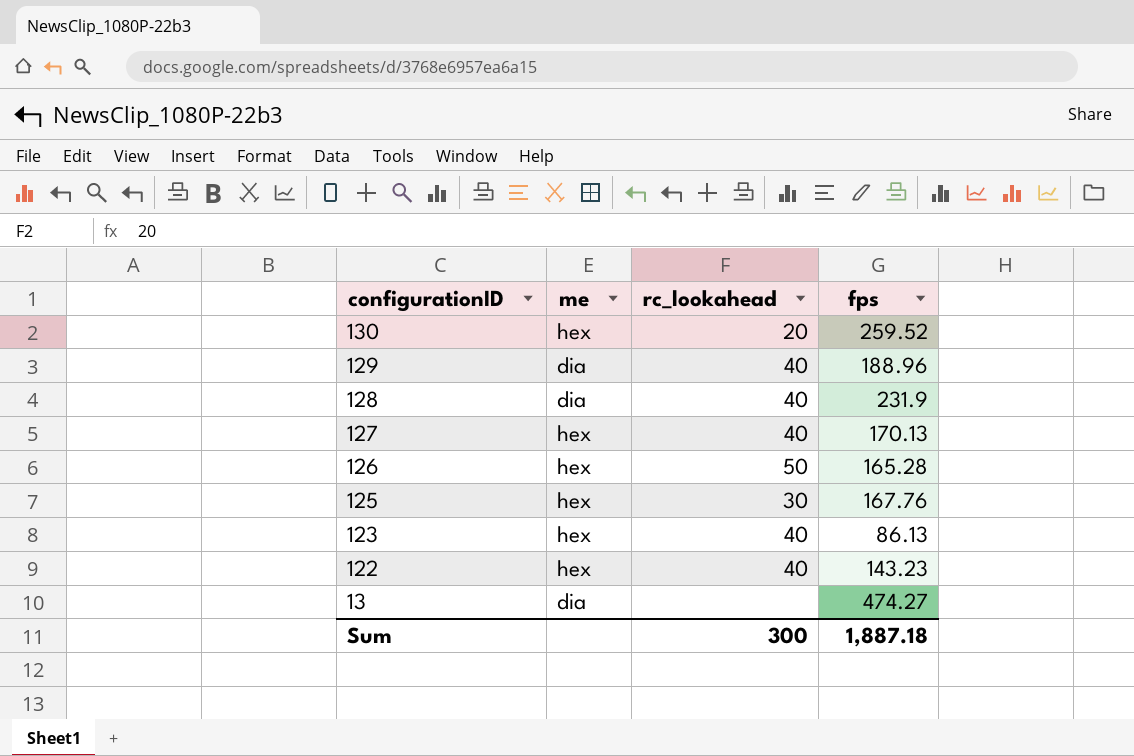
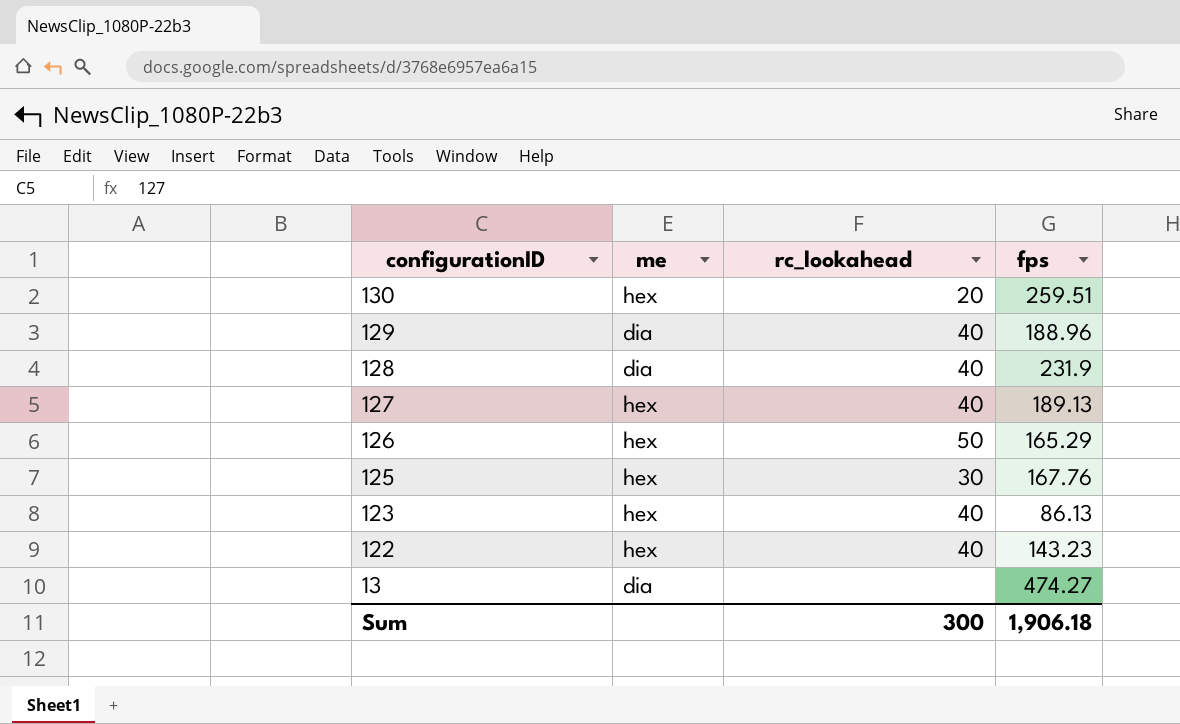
130 | fps: 259.52 -> 259.51
127 | fps: 170.13 -> 189.13
126 | fps: 165.28 -> 165.29
Sum | fps: 1,887.18 -> 1,906.18

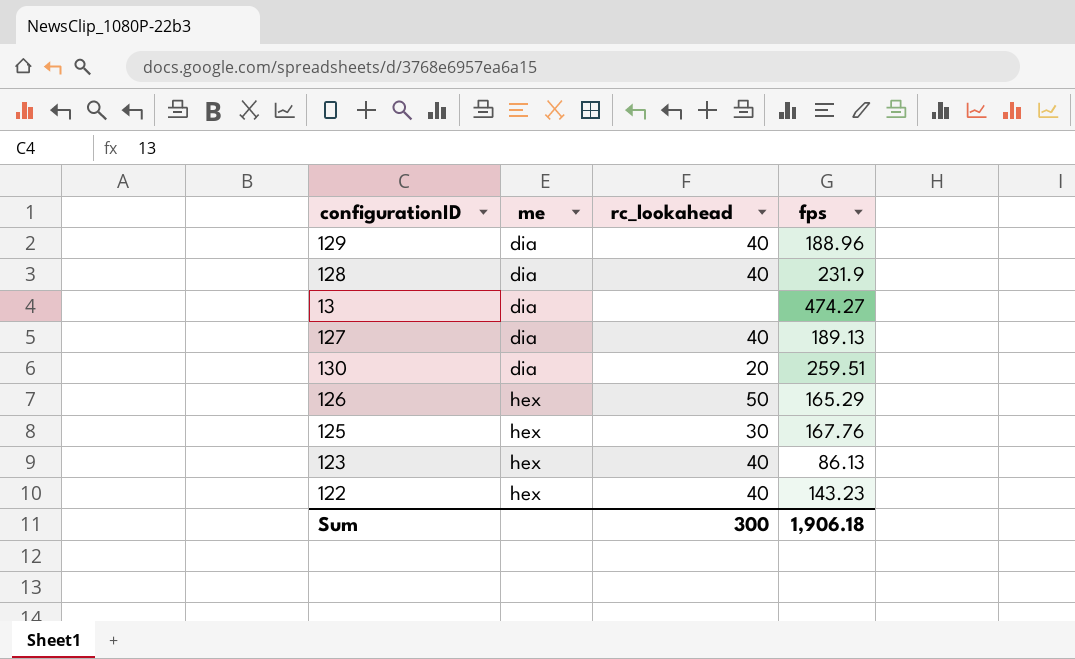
row order: configurationID descending -> me ascending
127 | me: hex -> dia
130 | me: hex -> dia

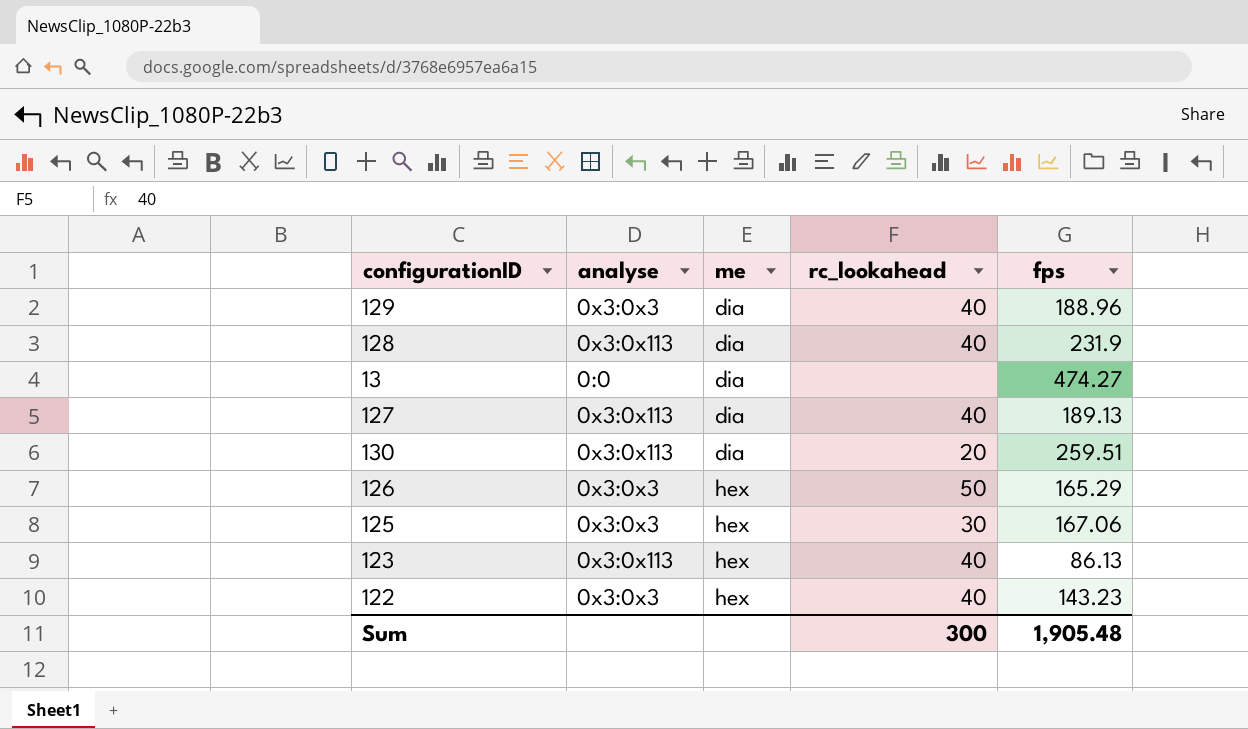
column analyse | position: none -> 2
125 | fps: 167.76 -> 167.06
Sum | fps: 1,906.18 -> 1,905.48

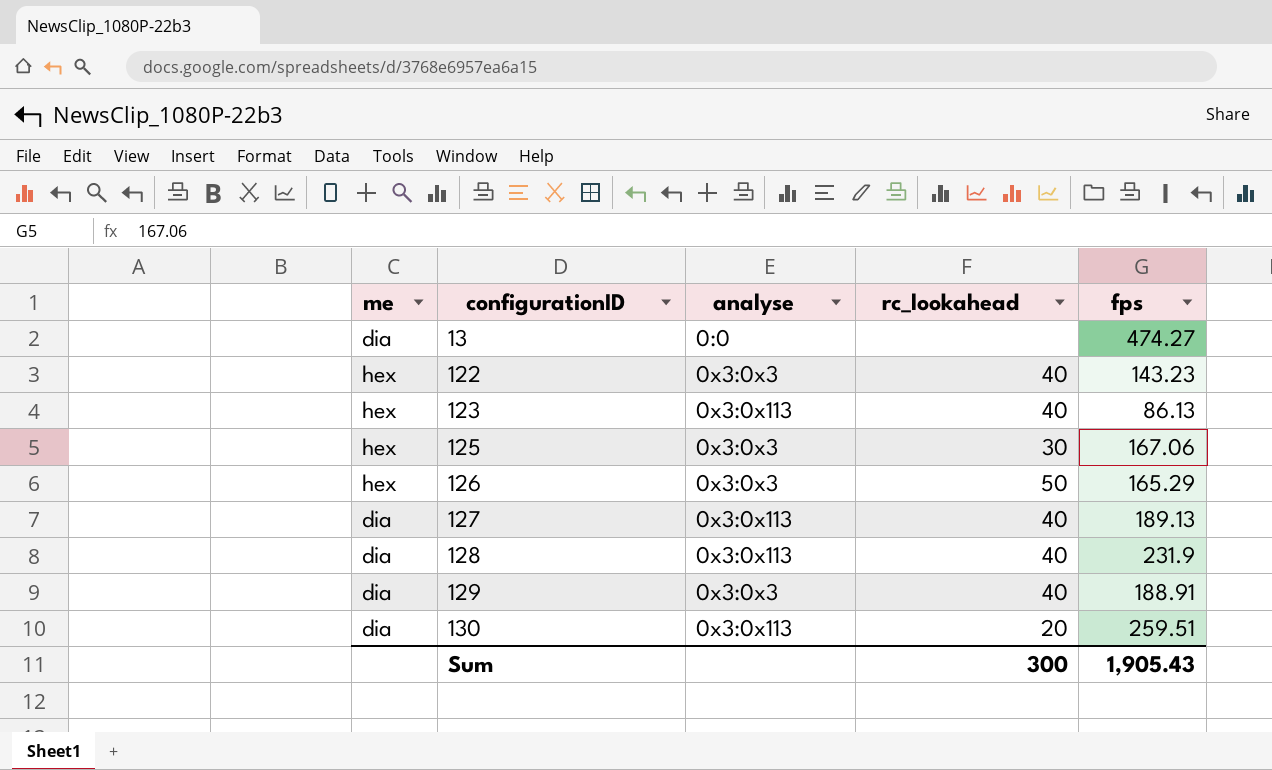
row order: me ascending -> configurationID ascending
column me | position: 3 -> 1
129 | fps: 188.96 -> 188.91
Sum | fps: 1,905.48 -> 1,905.43

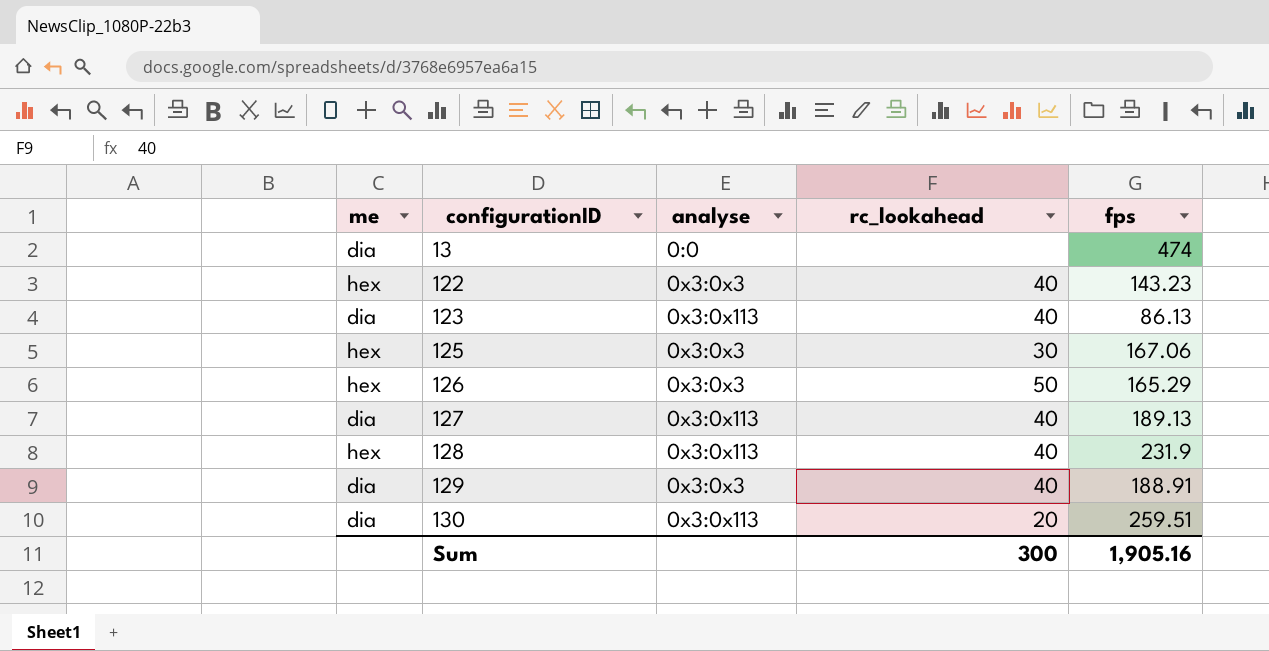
13 | fps: 474.27 -> 474
123 | me: hex -> dia
128 | me: dia -> hex
Sum | fps: 1,905.43 -> 1,905.16

